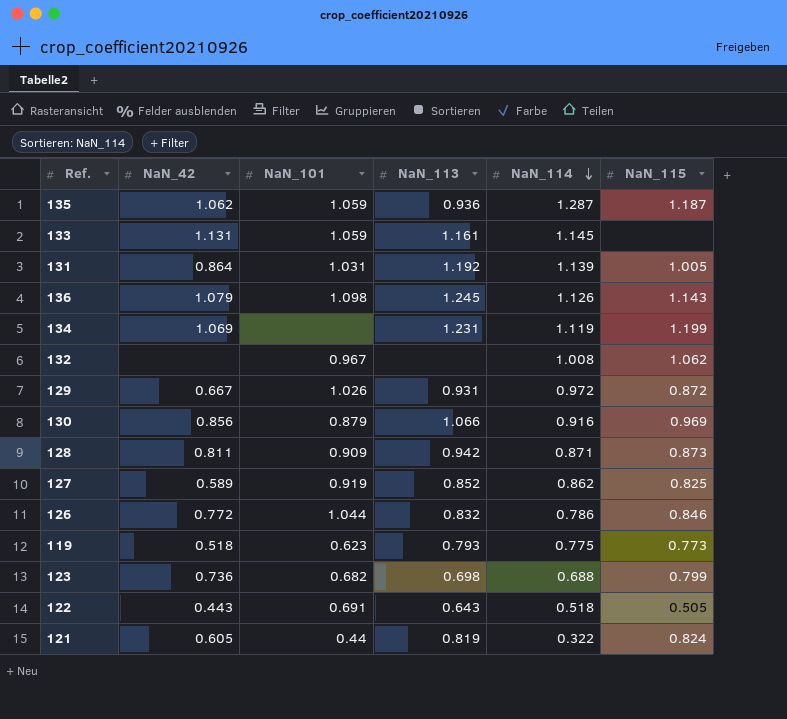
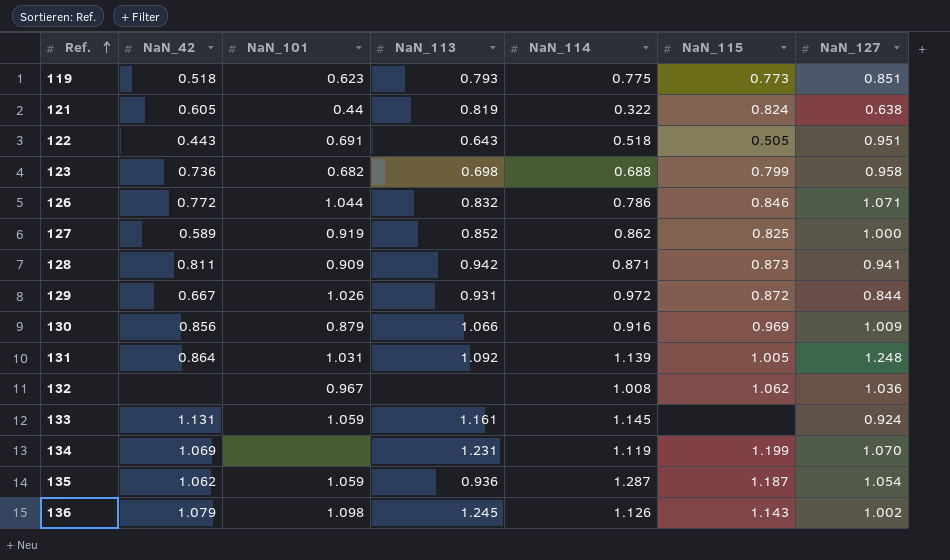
row order: NaN_114 descending -> Ref. ascending
column NaN_127 | position: none -> 7
131 | NaN_113: 1.192 -> 1.092

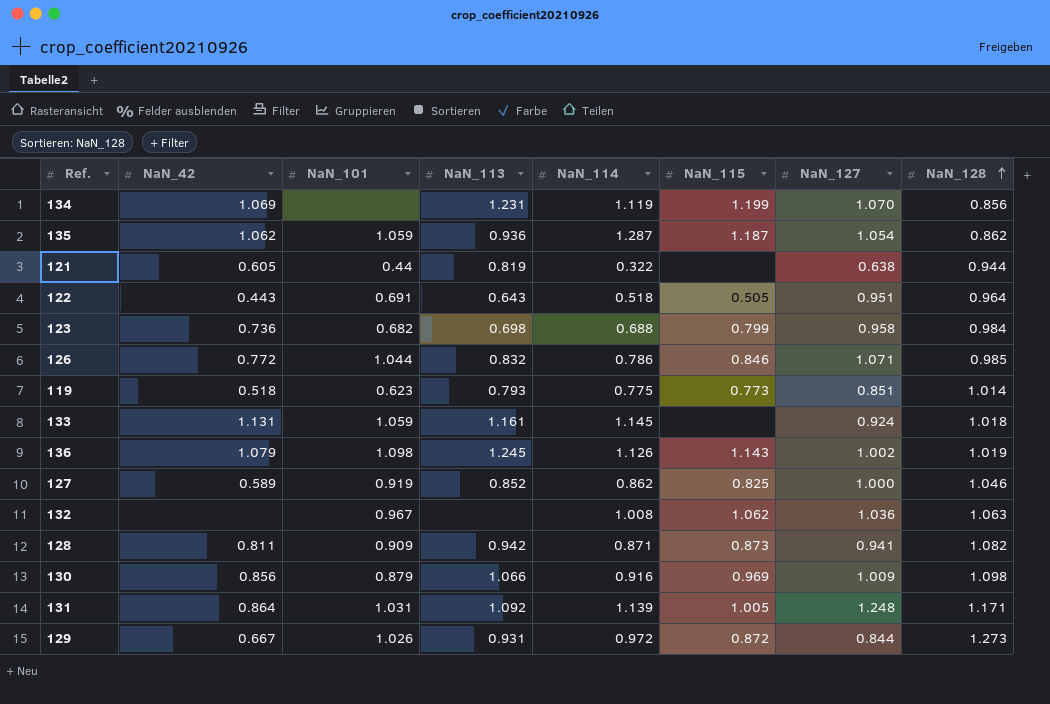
row order: Ref. ascending -> NaN_128 ascending
column NaN_128 | position: none -> 8
121 | NaN_115: 0.824 -> none

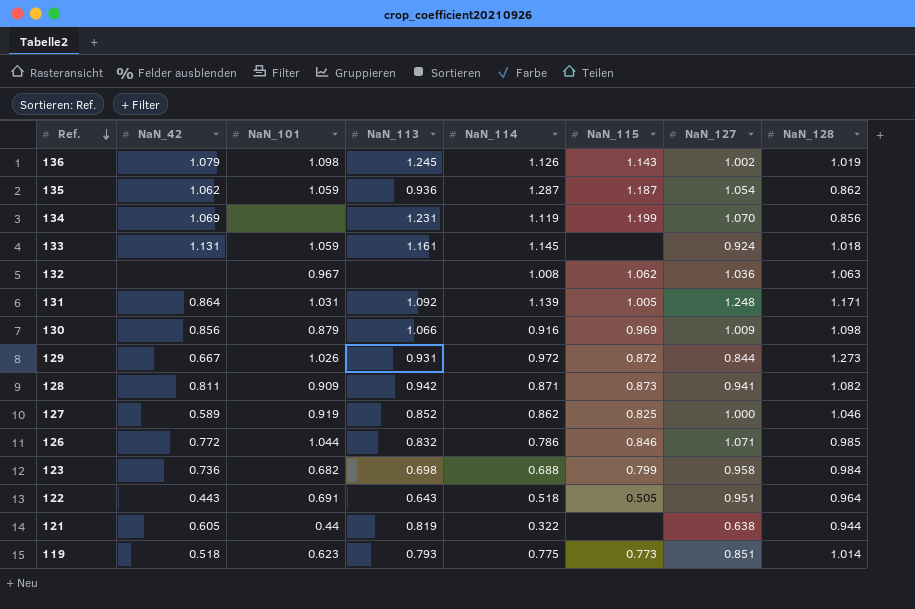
row order: NaN_128 ascending -> Ref. descending

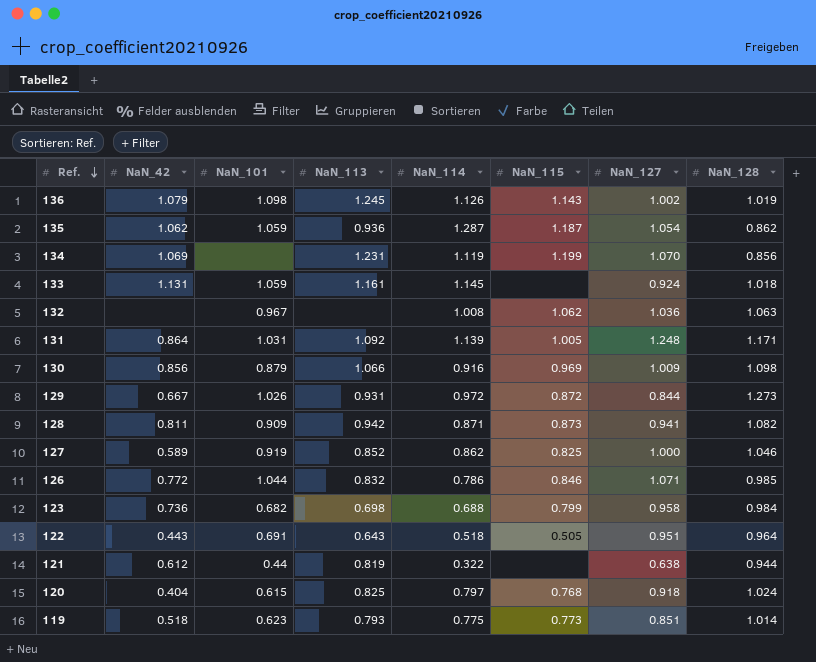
121 | NaN_42: 0.605 -> 0.612
row 120: none -> 0.404 | 0.615 | 0.825 | 0.797 | 0.768 | 0.918 | 1.024

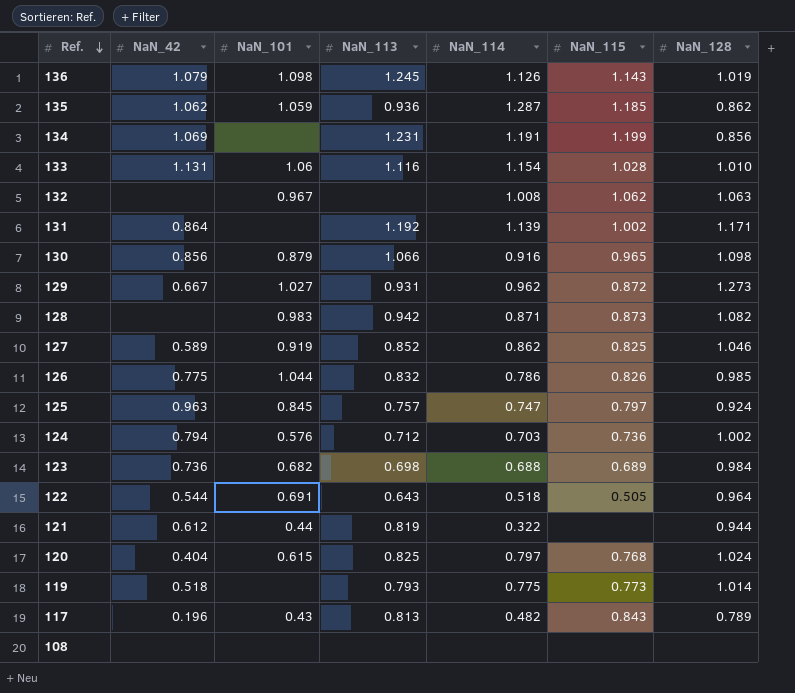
column NaN_127 | position: 7 -> none
135 | NaN_115: 1.187 -> 1.185
134 | NaN_114: 1.119 -> 1.191
133 | NaN_101: 1.059 -> 1.06
133 | NaN_113: 1.161 -> 1.116
133 | NaN_114: 1.145 -> 1.154
133 | NaN_115: none -> 1.028
133 | NaN_128: 1.018 -> 1.010
131 | NaN_101: 1.031 -> none
131 | NaN_113: 1.092 -> 1.192
131 | NaN_115: 1.005 -> 1.002
130 | NaN_115: 0.969 -> 0.965
129 | NaN_101: 1.026 -> 1.027
129 | NaN_114: 0.972 -> 0.962
128 | NaN_42: 0.811 -> none
128 | NaN_101: 0.909 -> 0.983
126 | NaN_42: 0.772 -> 0.775
126 | NaN_115: 0.846 -> 0.826
row 125: none -> 0.963 | 0.845 | 0.757 | 0.747 | 0.797 | 0.924
row 124: none -> 0.794 | 0.576 | 0.712 | 0.703 | 0.736 | 1.002
123 | NaN_115: 0.799 -> 0.689
122 | NaN_42: 0.443 -> 0.544
119 | NaN_101: 0.623 -> none
row 117: none -> 0.196 | 0.43 | 0.813 | 0.482 | 0.843 | 0.789
row 108: none -> none | none | none | none | none | none

